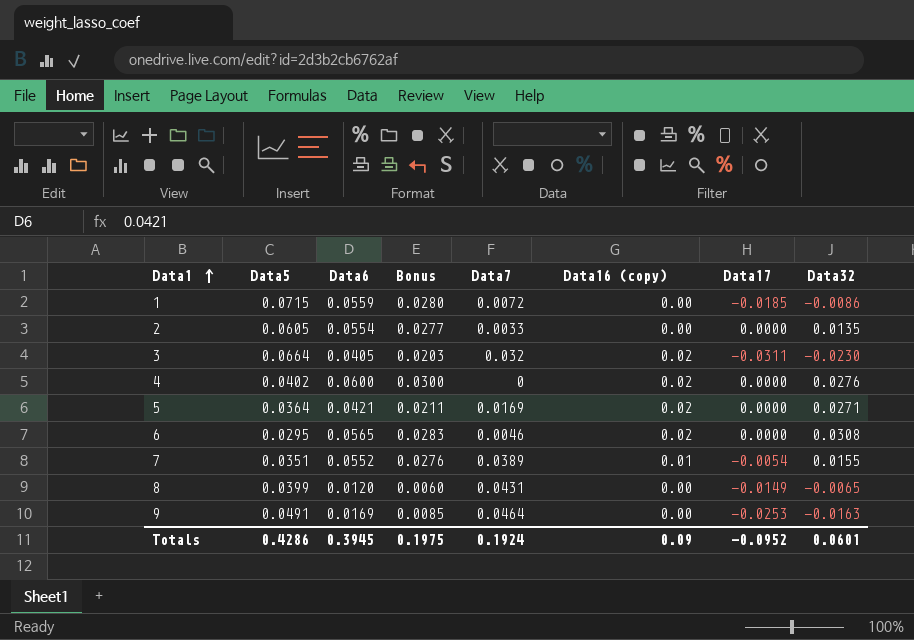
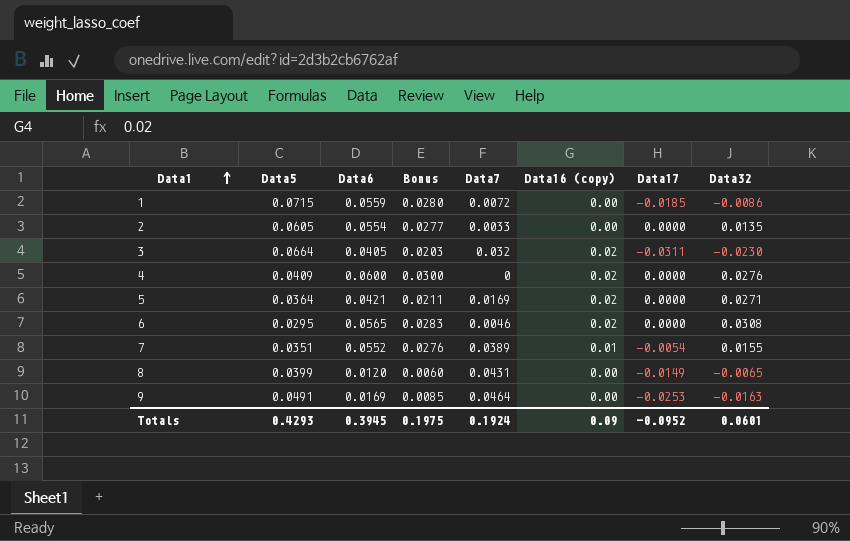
4 | Data5: 0.0402 -> 0.0409
Totals | Data5: 0.4286 -> 0.4293

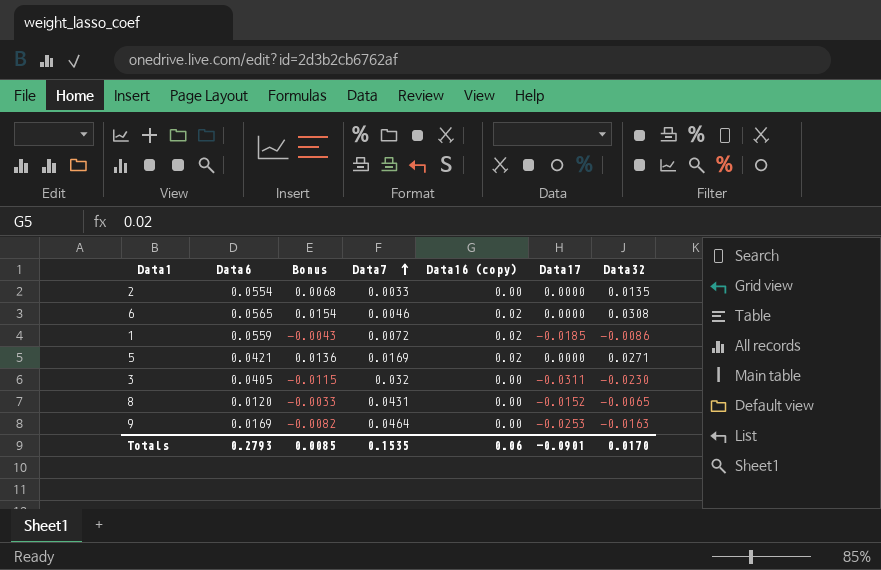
row order: Data1 ascending -> Data7 ascending
column Data5 | position: 2 -> none
column Bonus | formula: [Data6] * 0.5 -> [Data32] * 0.5
row 4: 0.0409 | 0.0600 | 0.0300 | 0 | 0.02 | 0.0000 | 0.0276 -> none
row 7: 0.0351 | 0.0552 | 0.0276 | 0.0389 | 0.01 | -0.0054 | 0.0155 -> none
1 | Data16 (copy): 0.00 -> 0.02
3 | Data16 (copy): 0.02 -> 0.00
8 | Data17: -0.0149 -> -0.0152
Totals | Data6: 0.3945 -> 0.2793
Totals | Bonus: 0.1975 -> 0.0085
Totals | Data7: 0.1924 -> 0.1535
Totals | Data16 (copy): 0.09 -> 0.06
Totals | Data17: -0.0952 -> -0.0901
Totals | Data32: 0.0601 -> 0.0170

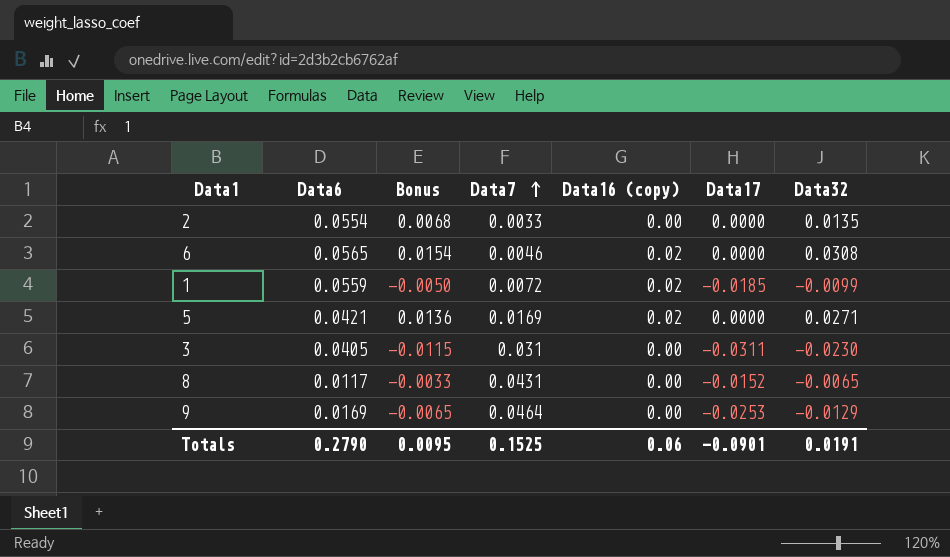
1 | Bonus: -0.0043 -> -0.0050
1 | Data32: -0.0086 -> -0.0099
3 | Data7: 0.032 -> 0.031
8 | Data6: 0.0120 -> 0.0117
9 | Bonus: -0.0082 -> -0.0065
9 | Data32: -0.0163 -> -0.0129
Totals | Data6: 0.2793 -> 0.2790
Totals | Bonus: 0.0085 -> 0.0095
Totals | Data7: 0.1535 -> 0.1525
Totals | Data32: 0.0170 -> 0.0191

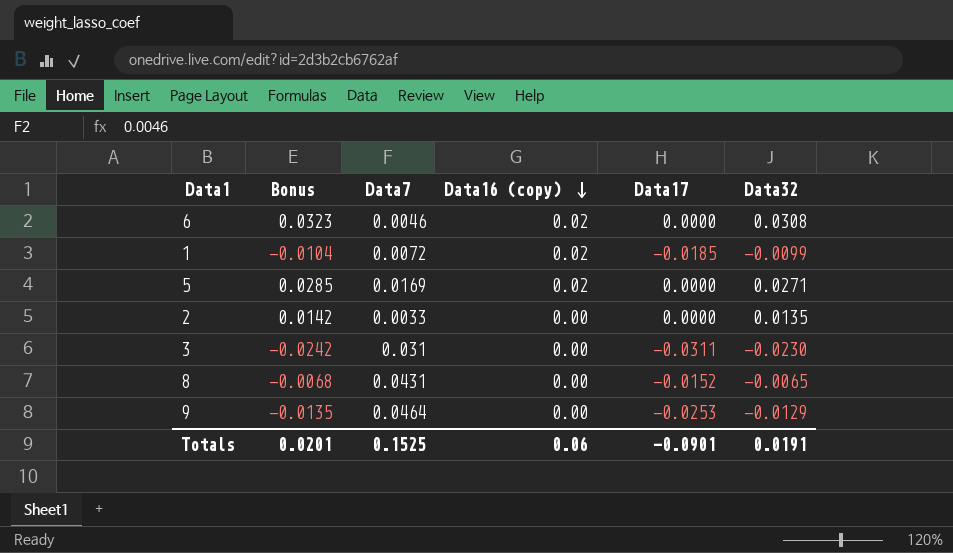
row order: Data7 ascending -> Data16 (copy) descending
column Data6 | position: 2 -> none
column Bonus | formula: [Data32] * 0.5 -> [Data32] * 1.05
Totals | Bonus: 0.0095 -> 0.0201

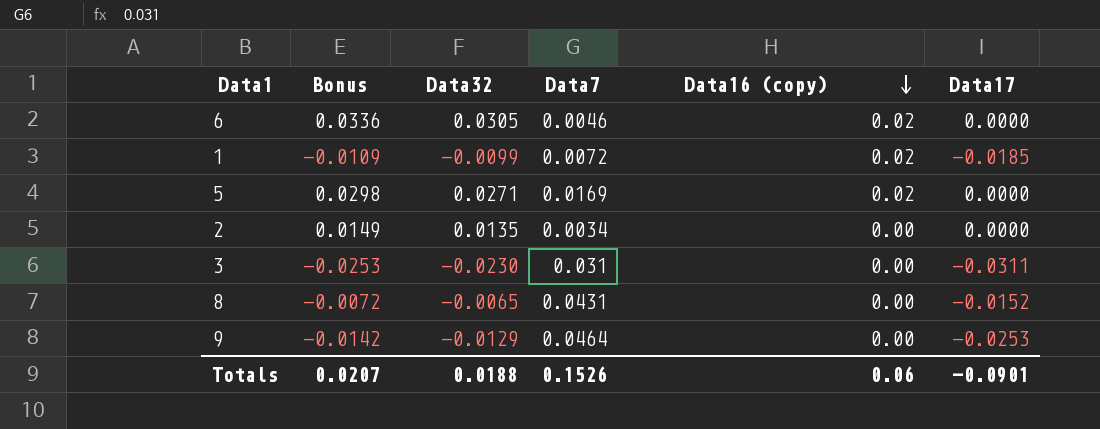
column Bonus | formula: [Data32] * 1.05 -> [Data32] * 1.1
column Data32 | position: 6 -> 3
6 | Data32: 0.0308 -> 0.0305
2 | Data7: 0.0033 -> 0.0034
Totals | Bonus: 0.0201 -> 0.0207
Totals | Data32: 0.0191 -> 0.0188
Totals | Data7: 0.1525 -> 0.1526

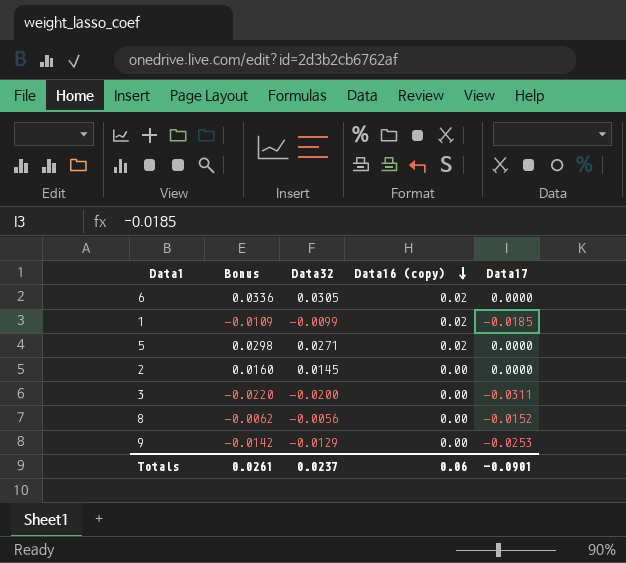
column Data7 | position: 4 -> none
2 | Bonus: 0.0149 -> 0.0160
2 | Data32: 0.0135 -> 0.0145
3 | Bonus: -0.0253 -> -0.0220
3 | Data32: -0.0230 -> -0.0200
8 | Bonus: -0.0072 -> -0.0062
8 | Data32: -0.0065 -> -0.0056
Totals | Bonus: 0.0207 -> 0.0261
Totals | Data32: 0.0188 -> 0.0237

